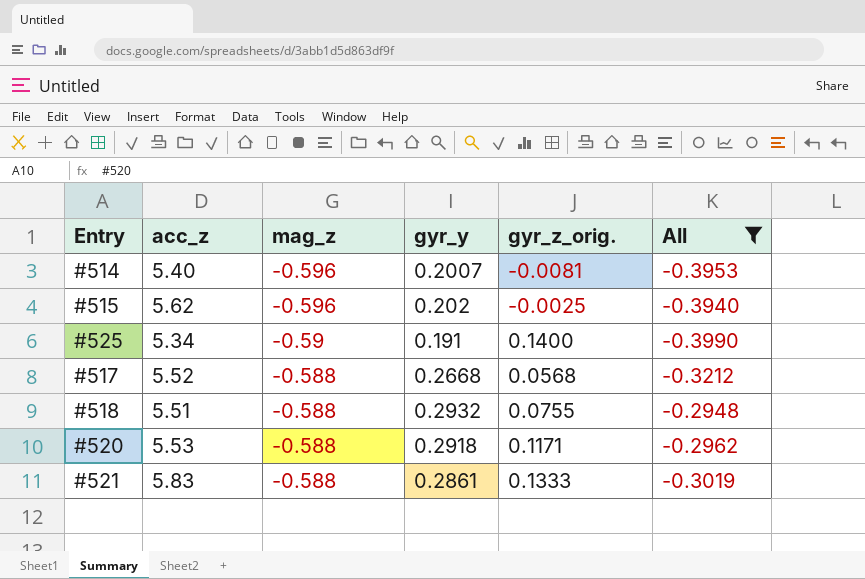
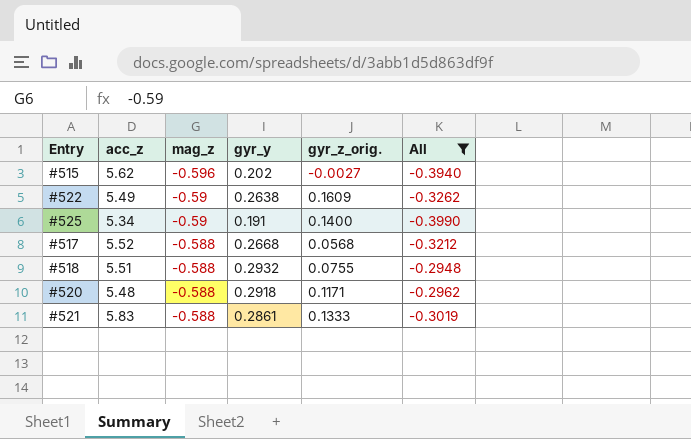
row #514: 5.40 | -0.596 | 0.2007 | -0.0081 | -0.3953 -> none
#515 | gyr_z_orig.: -0.0025 -> -0.0027
row #522: none -> 5.49 | -0.59 | 0.2638 | 0.1609 | -0.3262
#520 | acc_z: 5.53 -> 5.48

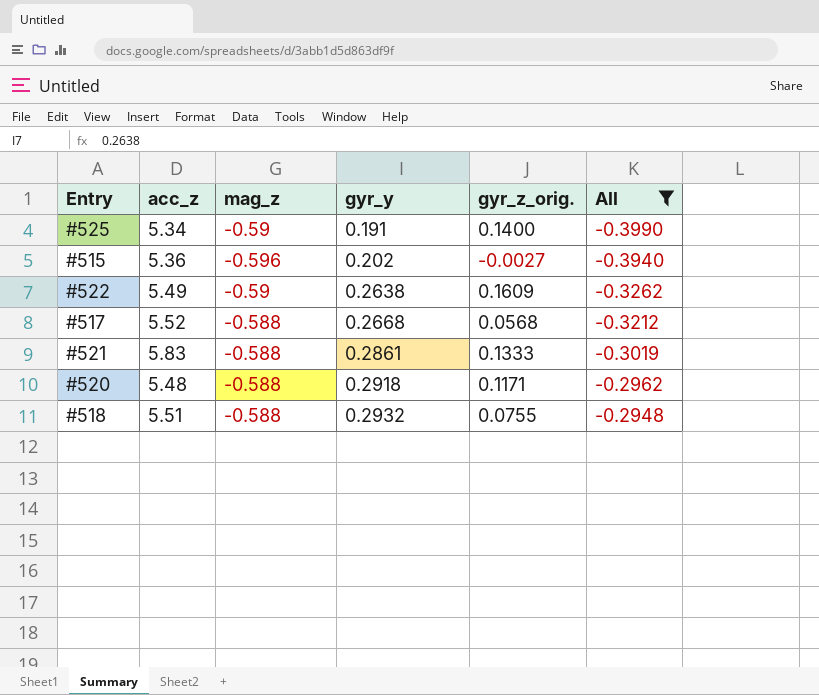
row order: mag_z ascending -> gyr_y ascending
#515 | acc_z: 5.62 -> 5.36

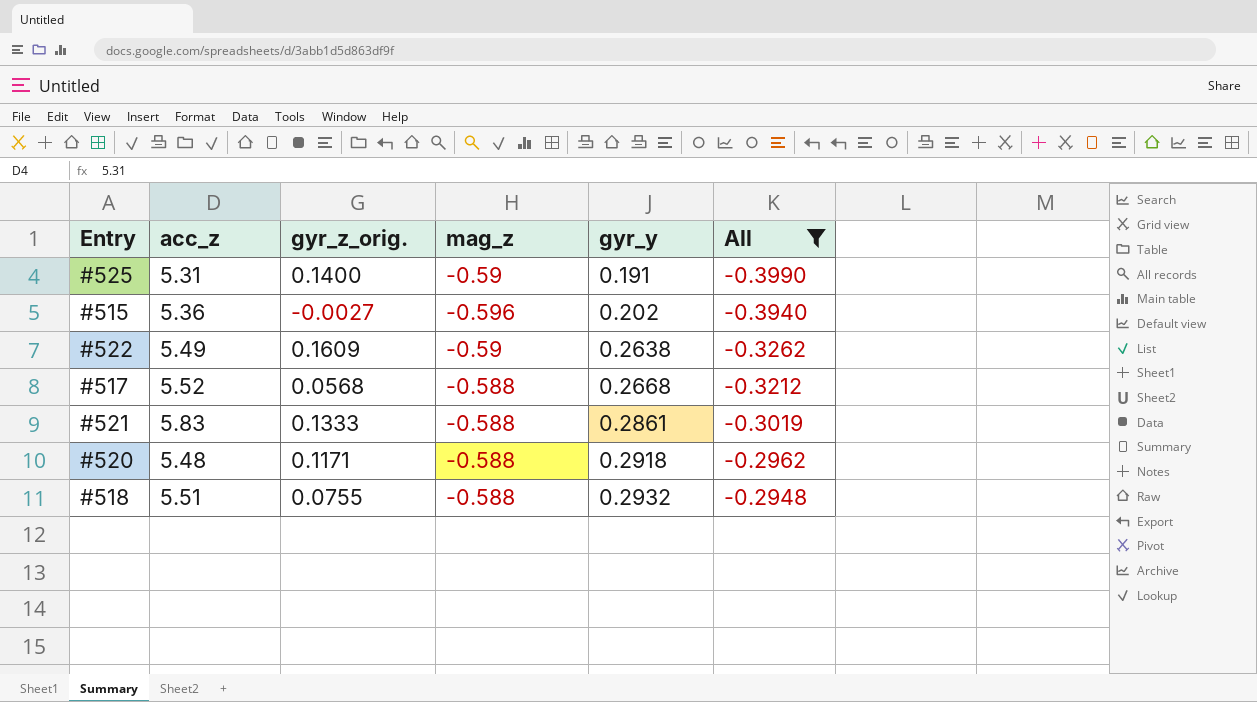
column gyr_z_orig. | position: 5 -> 3
#525 | acc_z: 5.34 -> 5.31

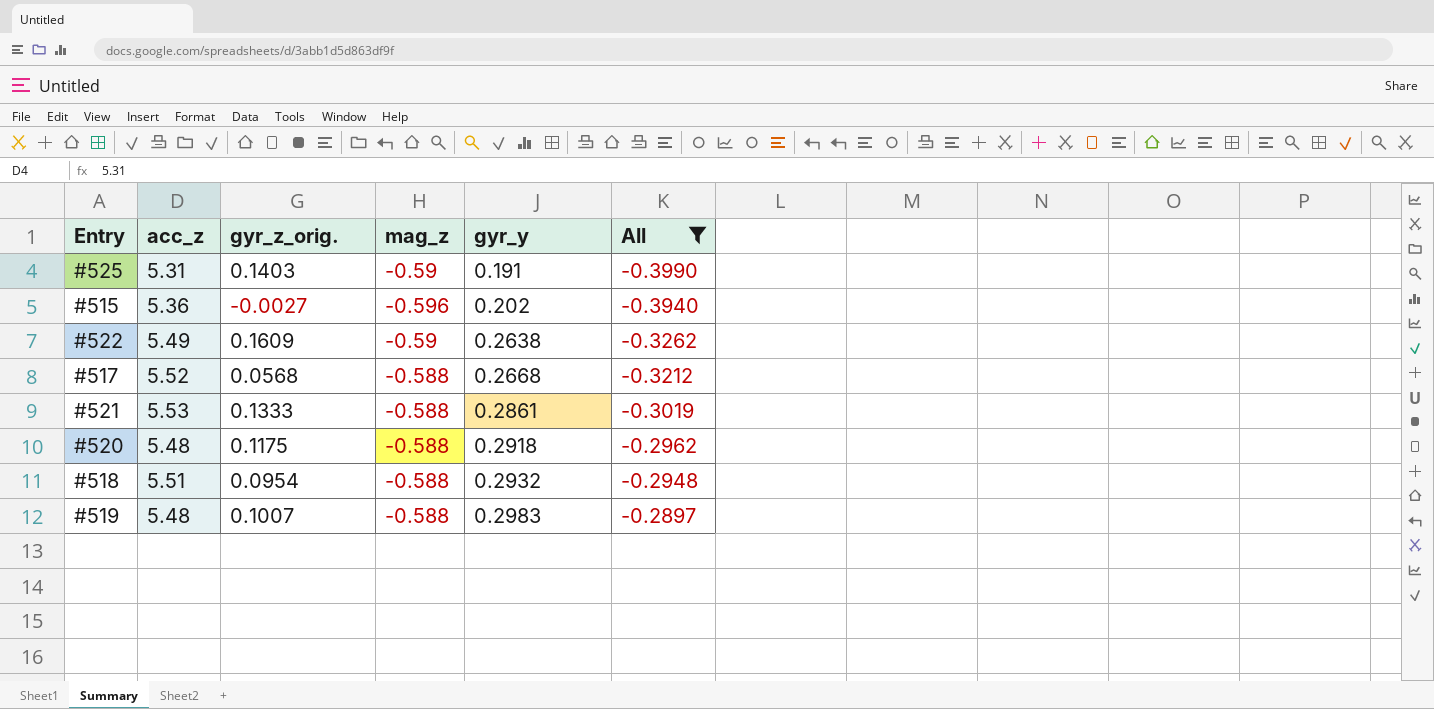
#525 | gyr_z_orig.: 0.1400 -> 0.1403
#521 | acc_z: 5.83 -> 5.53
#520 | gyr_z_orig.: 0.1171 -> 0.1175
#518 | gyr_z_orig.: 0.0755 -> 0.0954
row #519: none -> 5.48 | 0.1007 | -0.588 | 0.2983 | -0.2897

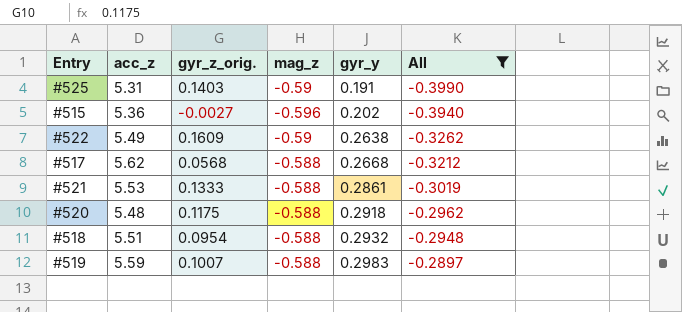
#517 | acc_z: 5.52 -> 5.62
#519 | acc_z: 5.48 -> 5.59

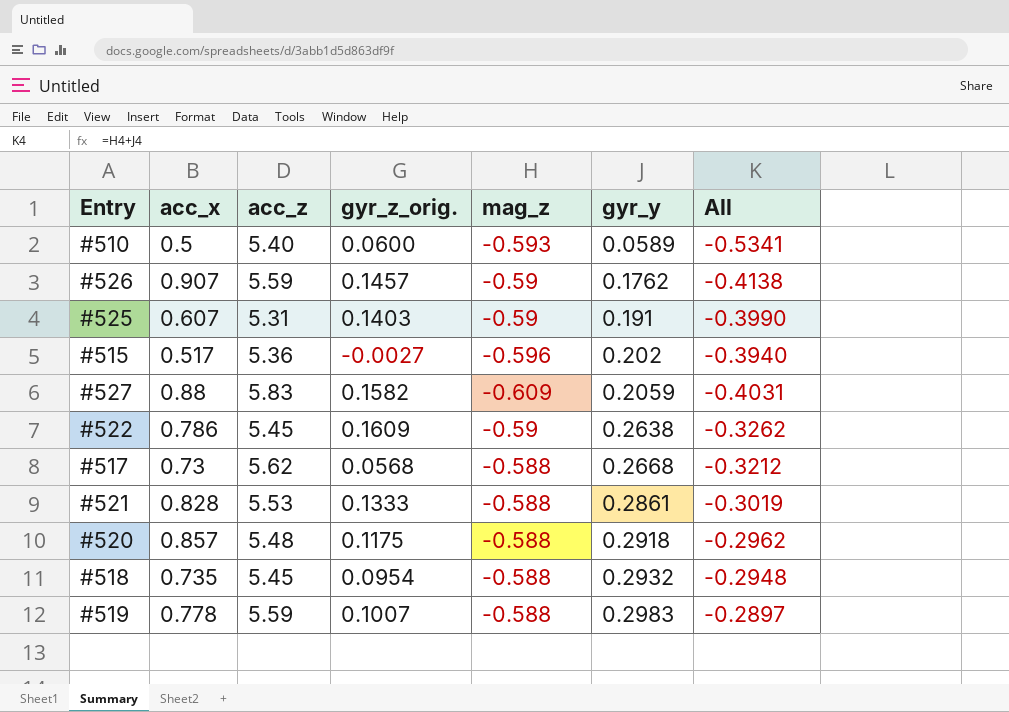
filter: All >= -0.3990 -> none
column acc_x | position: none -> 2
#522 | acc_z: 5.49 -> 5.45
#518 | acc_z: 5.51 -> 5.45

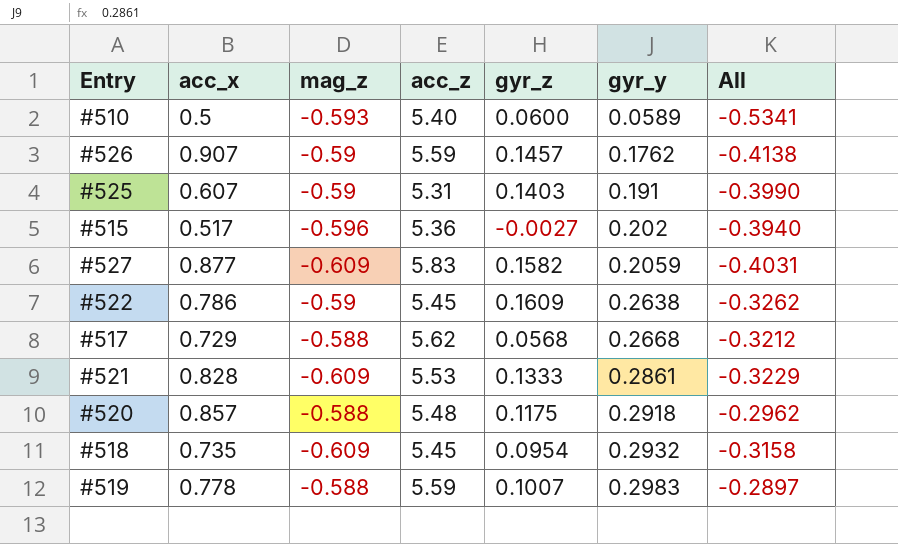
column mag_z | position: 5 -> 3
column name: gyr_z_orig. -> gyr_z
#527 | acc_x: 0.88 -> 0.877
#517 | acc_x: 0.73 -> 0.729
#521 | mag_z: -0.588 -> -0.609
#521 | All: -0.3019 -> -0.3229
#518 | mag_z: -0.588 -> -0.609
#518 | All: -0.2948 -> -0.3158

